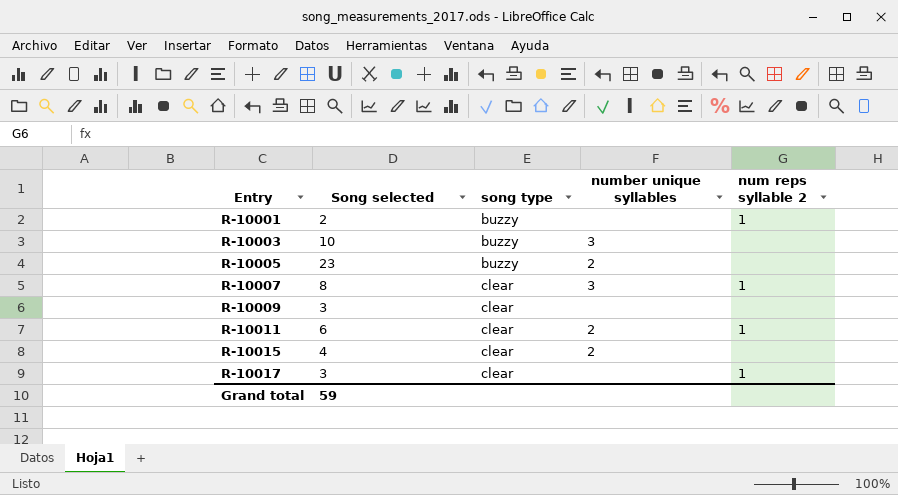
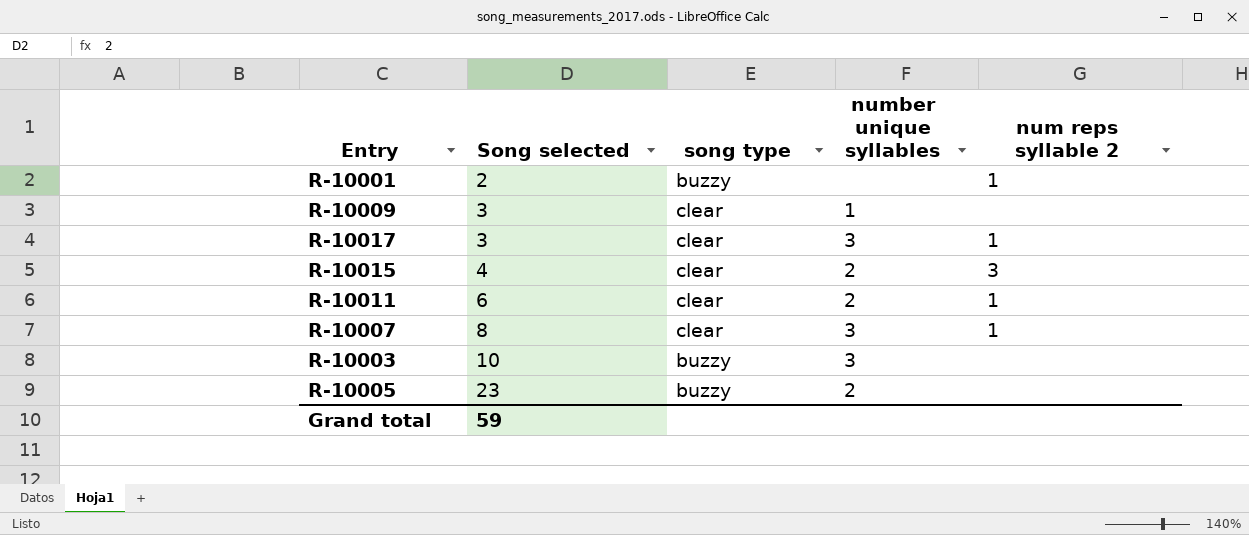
row order: Entry ascending -> Song selected ascending
R-10009 | number unique syllables: none -> 1
R-10017 | number unique syllables: none -> 3
R-10015 | num reps syllable 2: none -> 3

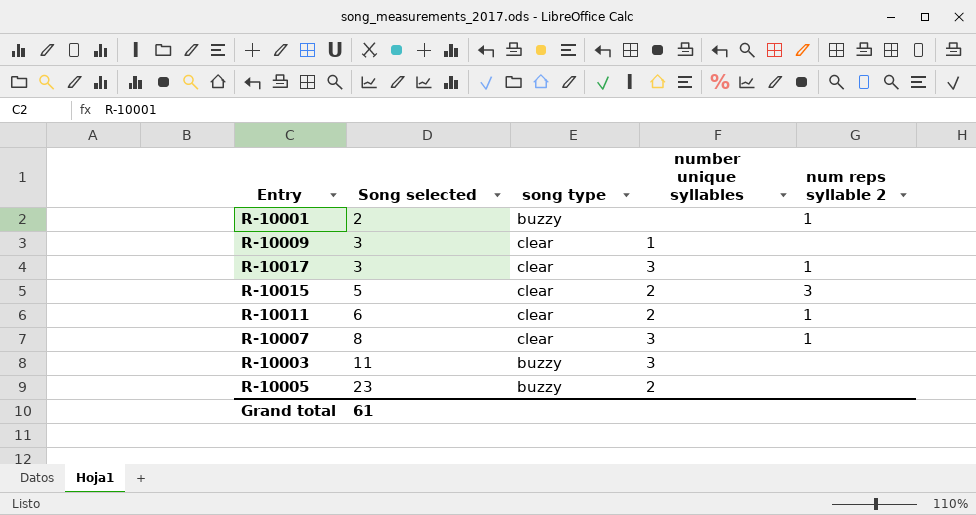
R-10015 | Song selected: 4 -> 5
R-10003 | Song selected: 10 -> 11
Grand total | Song selected: 59 -> 61

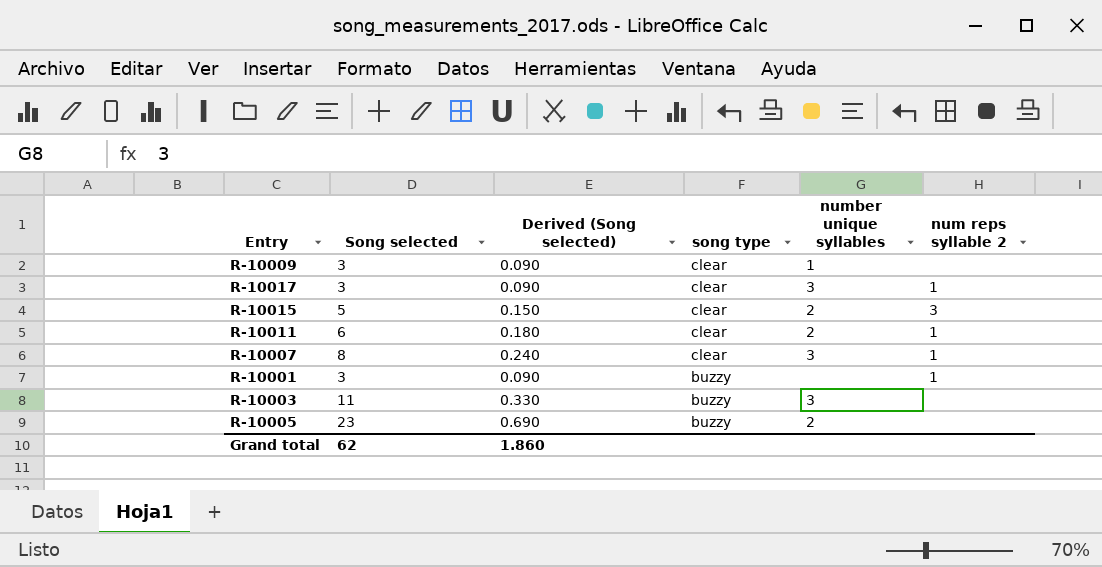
row order: Song selected ascending -> song type descending
column Derived (Song selected) | formula: none -> [Song selected] * 0.03
R-10001 | Song selected: 2 -> 3
Grand total | Song selected: 61 -> 62

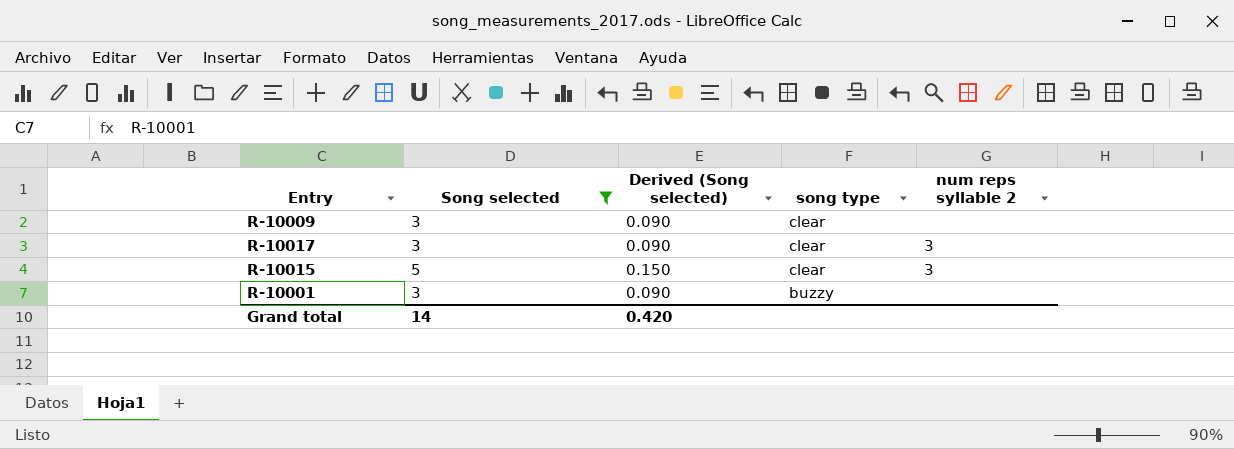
filter: none -> Song selected <= 5
column number unique syllables | position: 5 -> none
R-10017 | num reps syllable 2: 1 -> 3
R-10001 | num reps syllable 2: 1 -> none
Grand total | Song selected: 62 -> 14
Grand total | Derived (Song selected): 1.860 -> 0.420

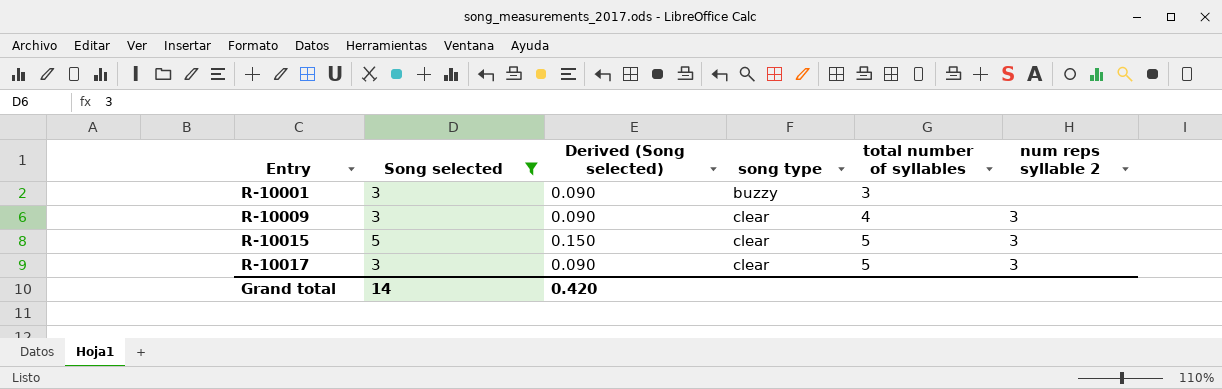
row order: song type descending -> Entry ascending
column total number of syllables | position: none -> 5
R-10009 | num reps syllable 2: none -> 3

